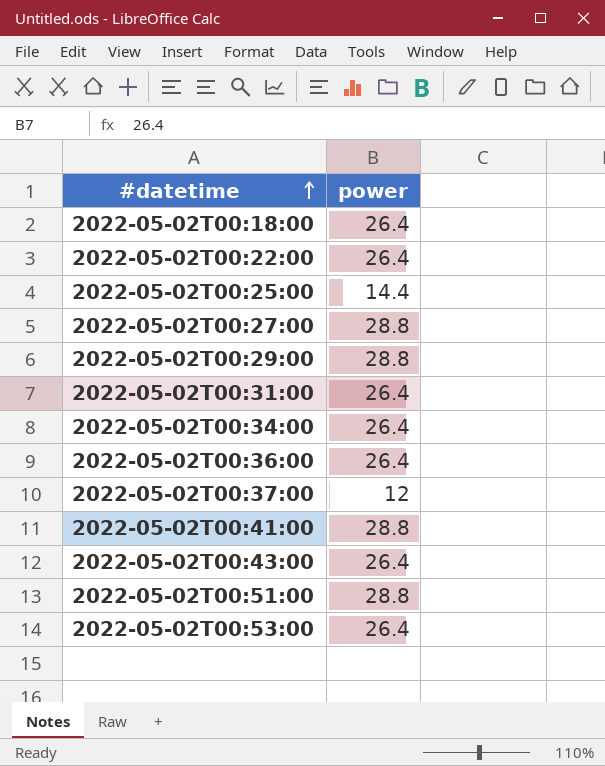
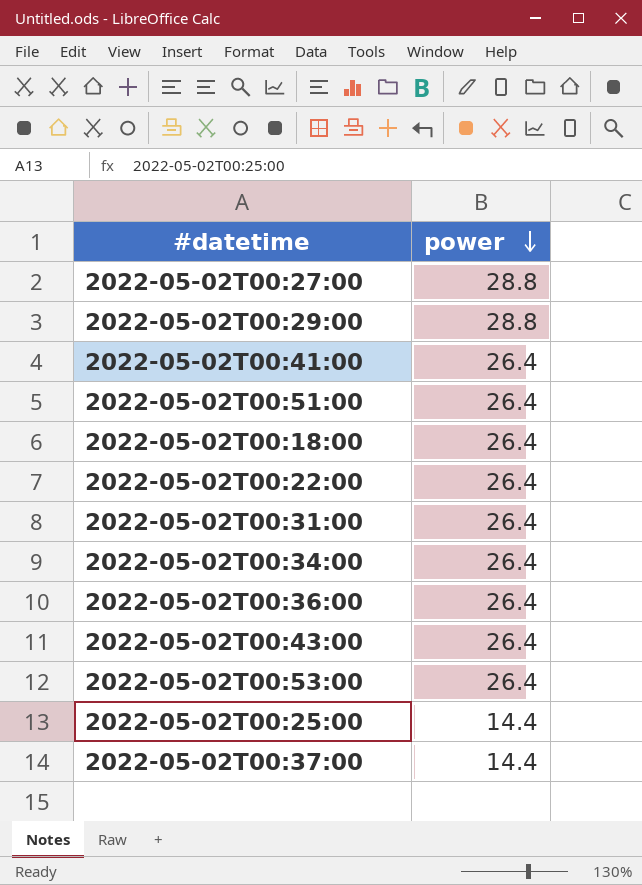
row order: #datetime ascending -> power descending
2022-05-02T00:41:00 | power: 28.8 -> 26.4
2022-05-02T00:51:00 | power: 28.8 -> 26.4
2022-05-02T00:37:00 | power: 12 -> 14.4

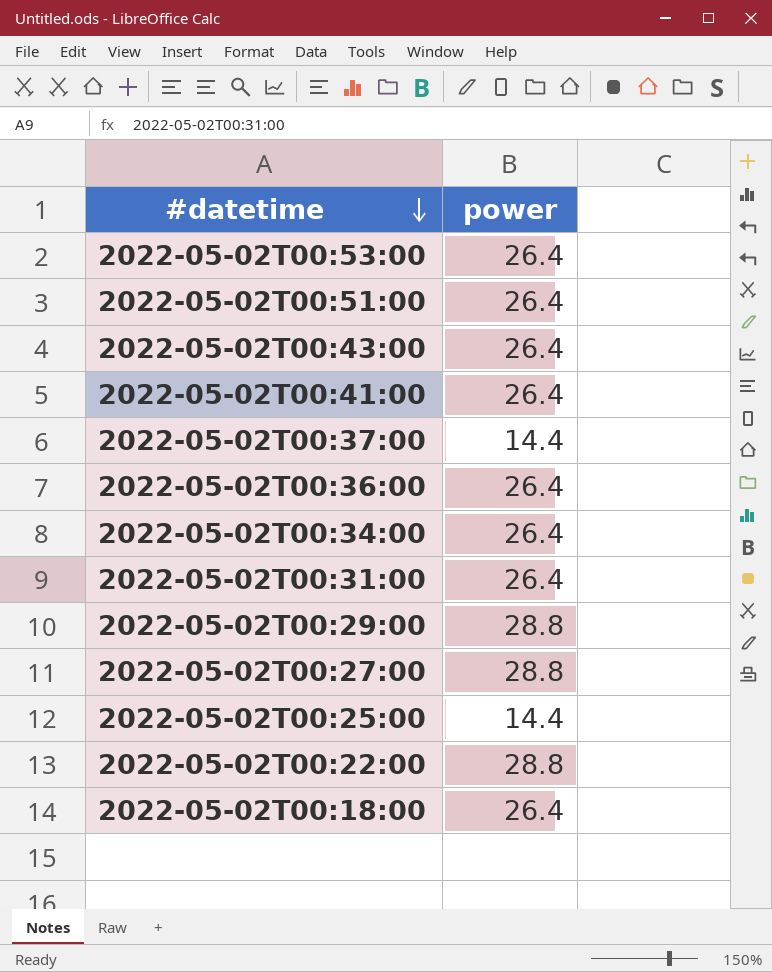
row order: power descending -> #datetime descending
2022-05-02T00:22:00 | power: 26.4 -> 28.8

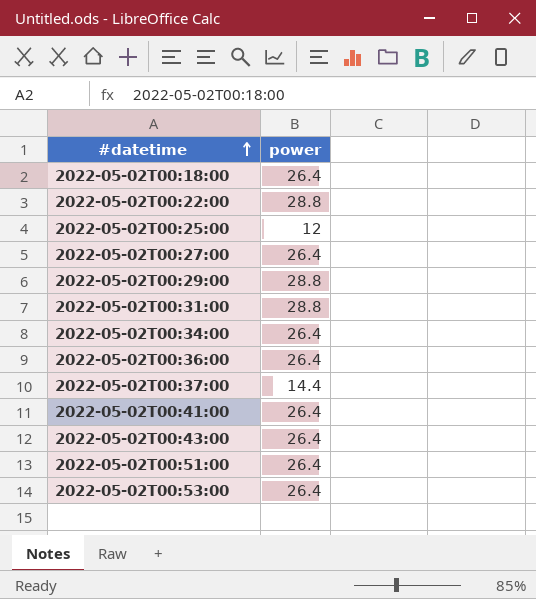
row order: #datetime descending -> #datetime ascending
2022-05-02T00:25:00 | power: 14.4 -> 12
2022-05-02T00:27:00 | power: 28.8 -> 26.4
2022-05-02T00:31:00 | power: 26.4 -> 28.8

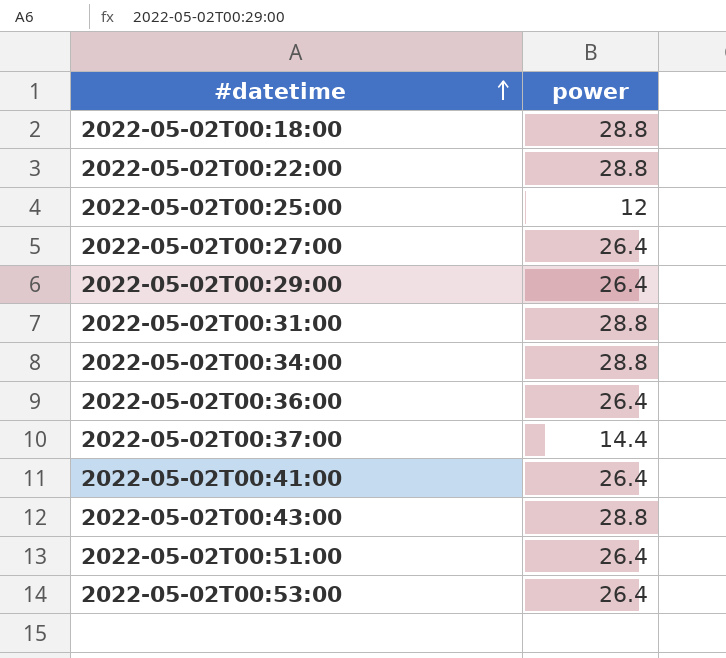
2022-05-02T00:18:00 | power: 26.4 -> 28.8
2022-05-02T00:29:00 | power: 28.8 -> 26.4
2022-05-02T00:34:00 | power: 26.4 -> 28.8
2022-05-02T00:43:00 | power: 26.4 -> 28.8

